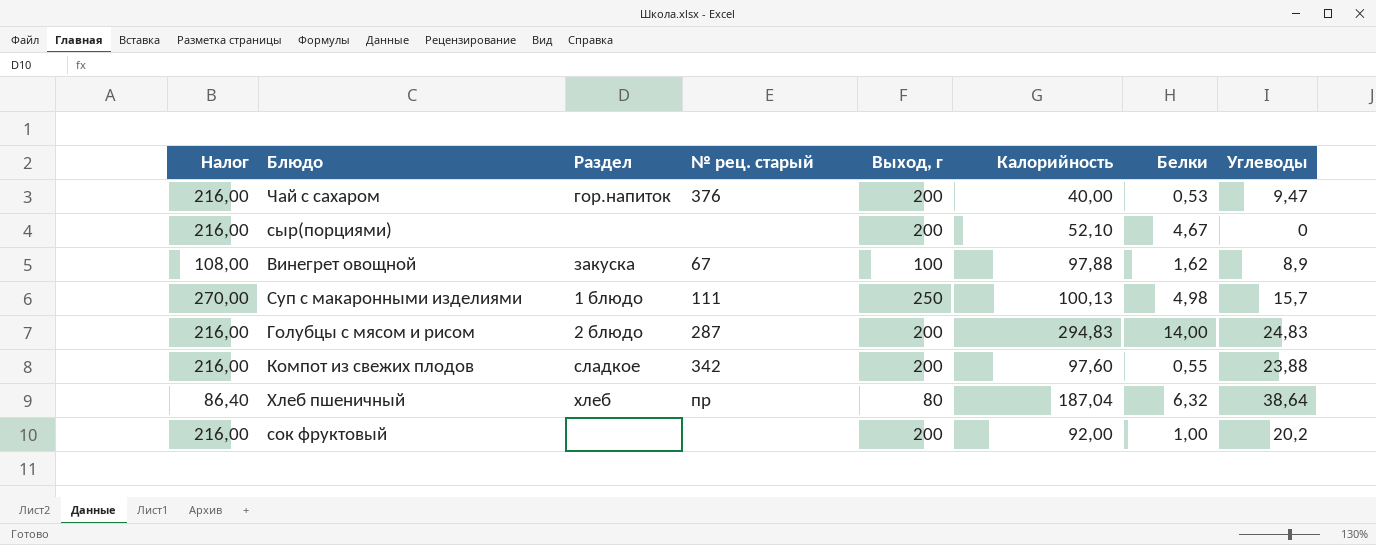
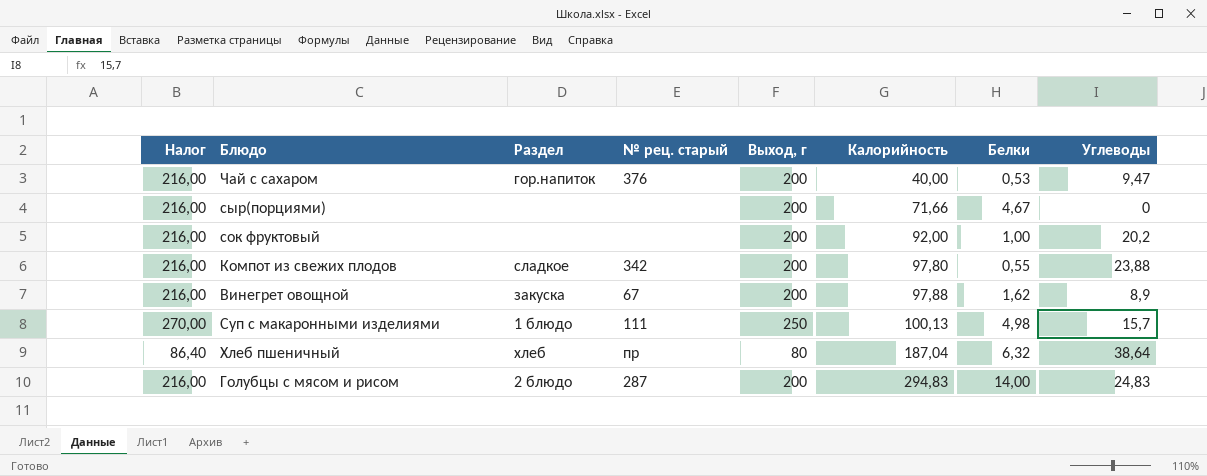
row order: none -> Калорийность ascending
сыр(порциями) | Калорийность: 52,10 -> 71,66
Компот из свежих плодов | Калорийность: 97,60 -> 97,80
Винегрет овощной | Налог: 108,00 -> 216,00
Винегрет овощной | Выход, г: 100 -> 200

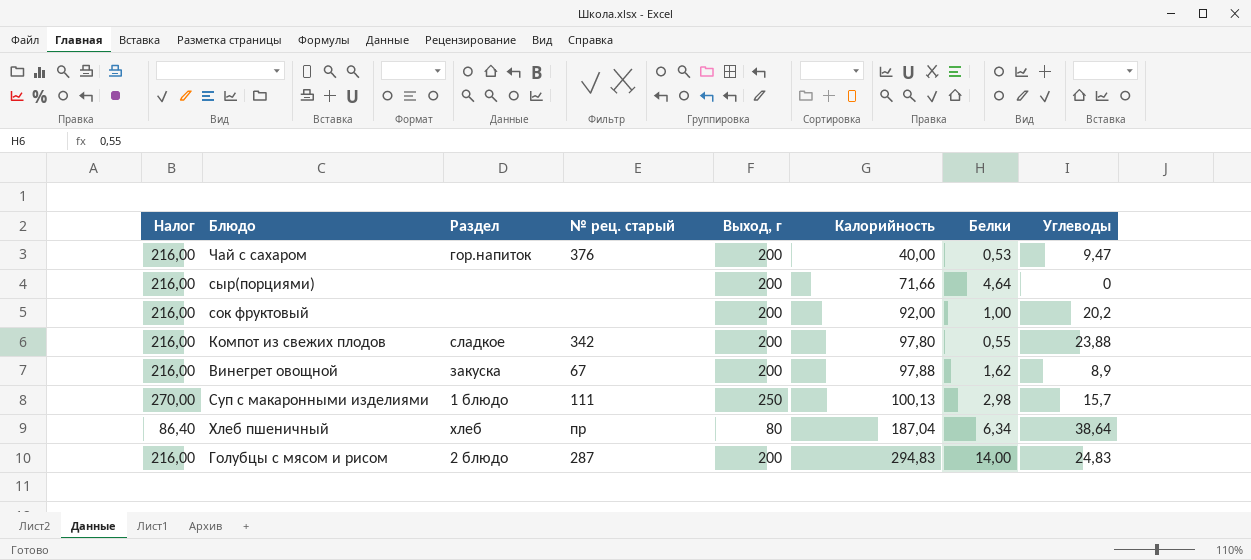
сыр(порциями) | Белки: 4,67 -> 4,64
Суп с макаронными изделиями | Белки: 4,98 -> 2,98
Хлеб пшеничный | Белки: 6,32 -> 6,34

